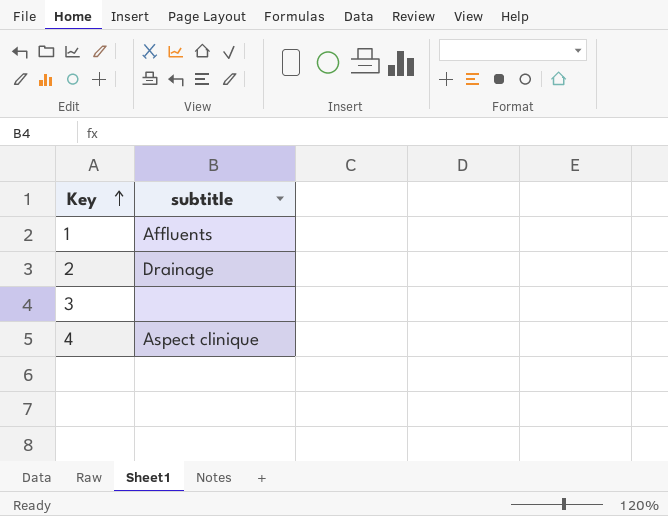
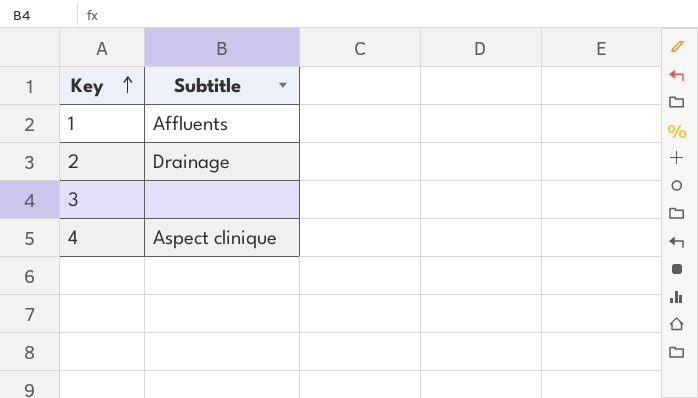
column name: subtitle -> Subtitle

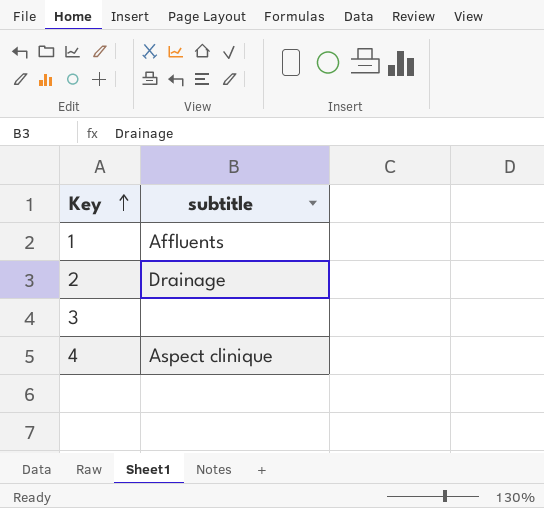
column name: Subtitle -> subtitle

